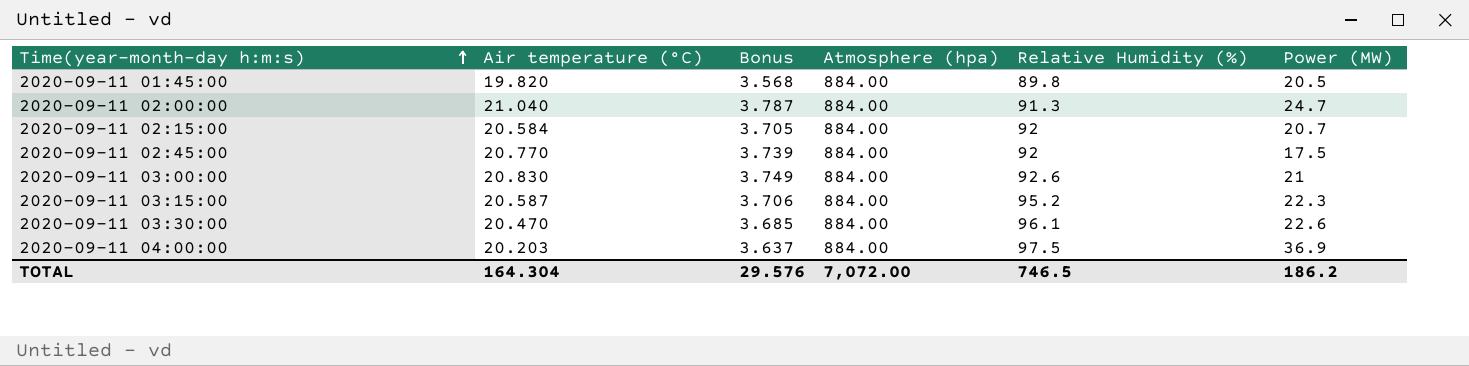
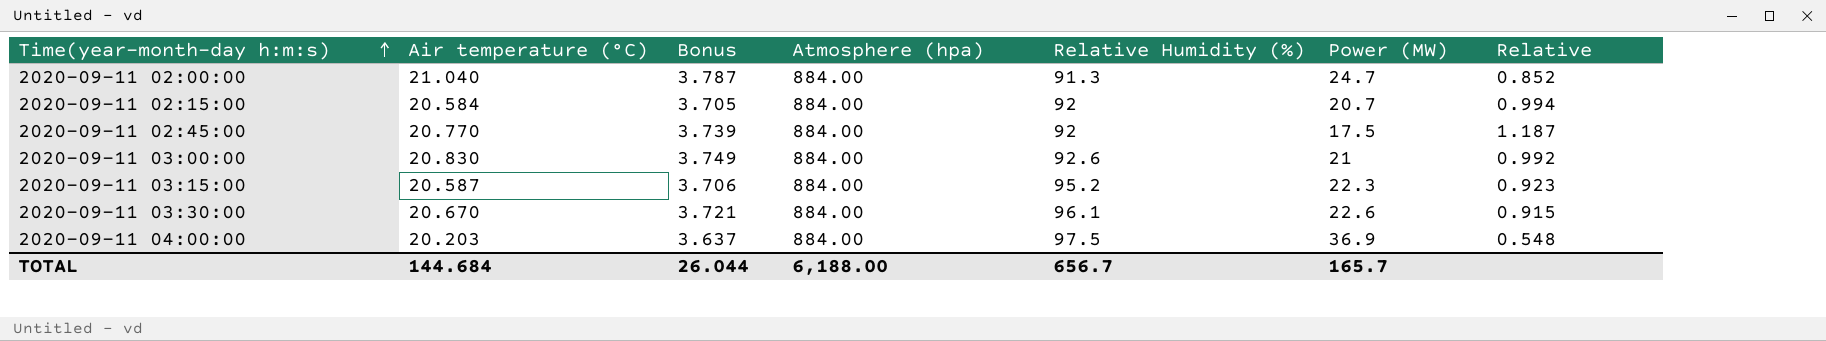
column Relative | formula: none -> [Air temperature (°C)] / [Power (MW)]
row 2020-09-11 01:45:00: 19.820 | 3.568 | 884.00 | 89.8 | 20.5 -> none
2020-09-11 03:30:00 | Air temperature (°C): 20.470 -> 20.670
2020-09-11 03:30:00 | Bonus: 3.685 -> 3.721
TOTAL | Air temperature (°C): 164.304 -> 144.684
TOTAL | Bonus: 29.576 -> 26.044
TOTAL | Atmosphere (hpa): 7,072.00 -> 6,188.00
TOTAL | Relative Humidity (%): 746.5 -> 656.7
TOTAL | Power (MW): 186.2 -> 165.7

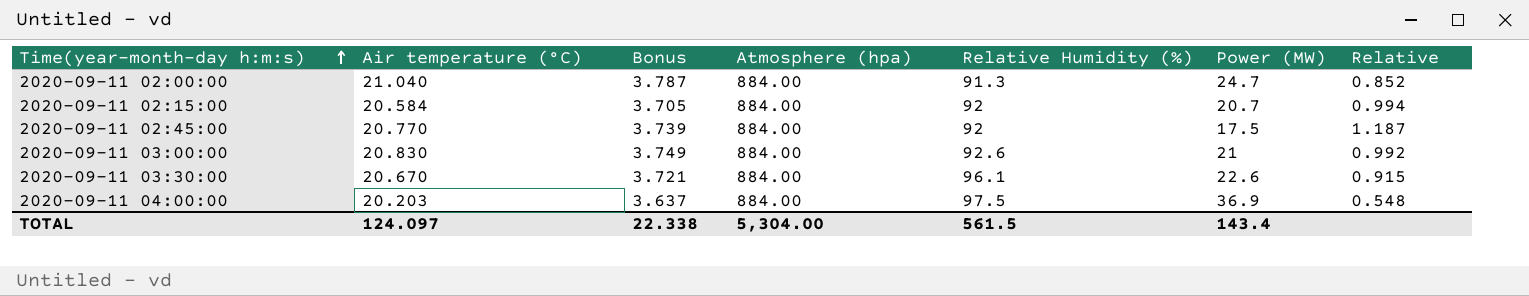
row 2020-09-11 03:15:00: 20.587 | 3.706 | 884.00 | 95.2 | 22.3 | 0.923 -> none
TOTAL | Air temperature (°C): 144.684 -> 124.097
TOTAL | Bonus: 26.044 -> 22.338
TOTAL | Atmosphere (hpa): 6,188.00 -> 5,304.00
TOTAL | Relative Humidity (%): 656.7 -> 561.5
TOTAL | Power (MW): 165.7 -> 143.4

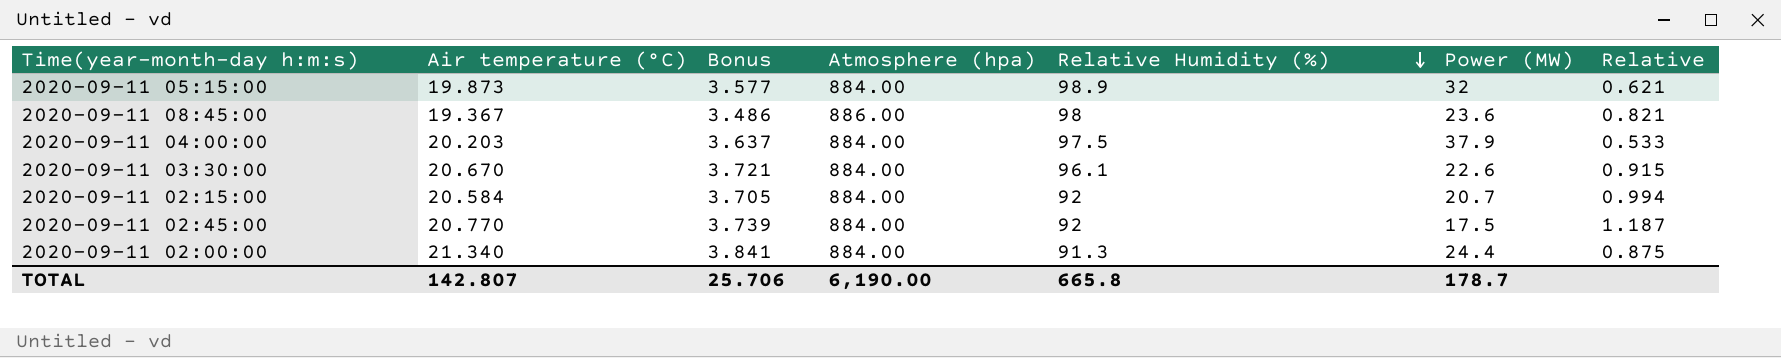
row order: Time(year-month-day h:m:s) ascending -> Relative Humidity (%) descending
row 2020-09-11 03:00:00: 20.830 | 3.749 | 884.00 | 92.6 | 21 | 0.992 -> none
row 2020-09-11 05:15:00: none -> 19.873 | 3.577 | 884.00 | 98.9 | 32 | 0.621
row 2020-09-11 08:45:00: none -> 19.367 | 3.486 | 886.00 | 98 | 23.6 | 0.821
2020-09-11 04:00:00 | Power (MW): 36.9 -> 37.9
2020-09-11 04:00:00 | Relative: 0.548 -> 0.533
2020-09-11 02:00:00 | Air temperature (°C): 21.040 -> 21.340
2020-09-11 02:00:00 | Bonus: 3.787 -> 3.841
2020-09-11 02:00:00 | Power (MW): 24.7 -> 24.4
2020-09-11 02:00:00 | Relative: 0.852 -> 0.875
TOTAL | Air temperature (°C): 124.097 -> 142.807
TOTAL | Bonus: 22.338 -> 25.706
TOTAL | Atmosphere (hpa): 5,304.00 -> 6,190.00
TOTAL | Relative Humidity (%): 561.5 -> 665.8
TOTAL | Power (MW): 143.4 -> 178.7

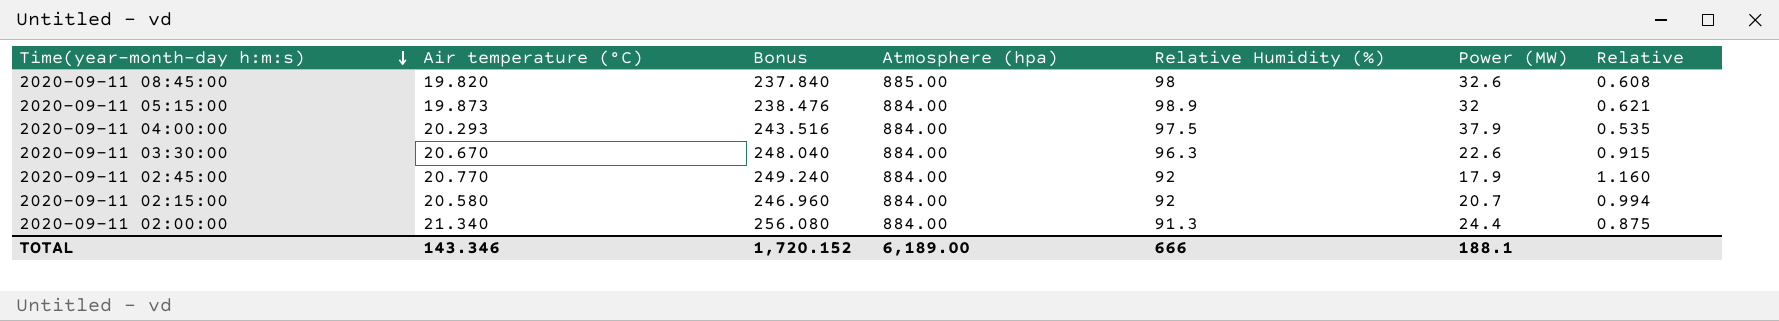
row order: Relative Humidity (%) descending -> Time(year-month-day h:m:s) descending
column Bonus | formula: [Air temperature (°C)] * 0.18 -> [Air temperature (°C)] * 12
2020-09-11 08:45:00 | Air temperature (°C): 19.367 -> 19.820
2020-09-11 08:45:00 | Atmosphere (hpa): 886.00 -> 885.00
2020-09-11 08:45:00 | Power (MW): 23.6 -> 32.6
2020-09-11 08:45:00 | Relative: 0.821 -> 0.608
2020-09-11 04:00:00 | Air temperature (°C): 20.203 -> 20.293
2020-09-11 04:00:00 | Relative: 0.533 -> 0.535
2020-09-11 03:30:00 | Relative Humidity (%): 96.1 -> 96.3
2020-09-11 02:45:00 | Power (MW): 17.5 -> 17.9
2020-09-11 02:45:00 | Relative: 1.187 -> 1.160
2020-09-11 02:15:00 | Air temperature (°C): 20.584 -> 20.580
TOTAL | Air temperature (°C): 142.807 -> 143.346
TOTAL | Bonus: 25.706 -> 1,720.152
TOTAL | Atmosphere (hpa): 6,190.00 -> 6,189.00
TOTAL | Relative Humidity (%): 665.8 -> 666
TOTAL | Power (MW): 178.7 -> 188.1

